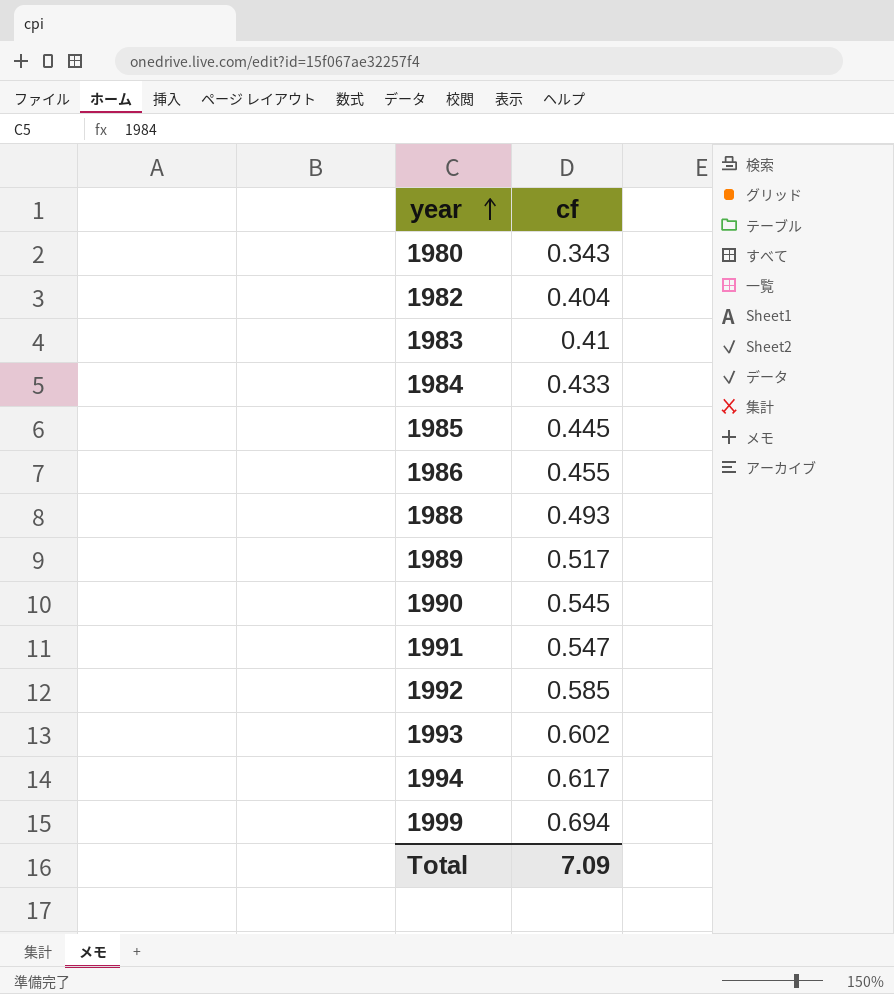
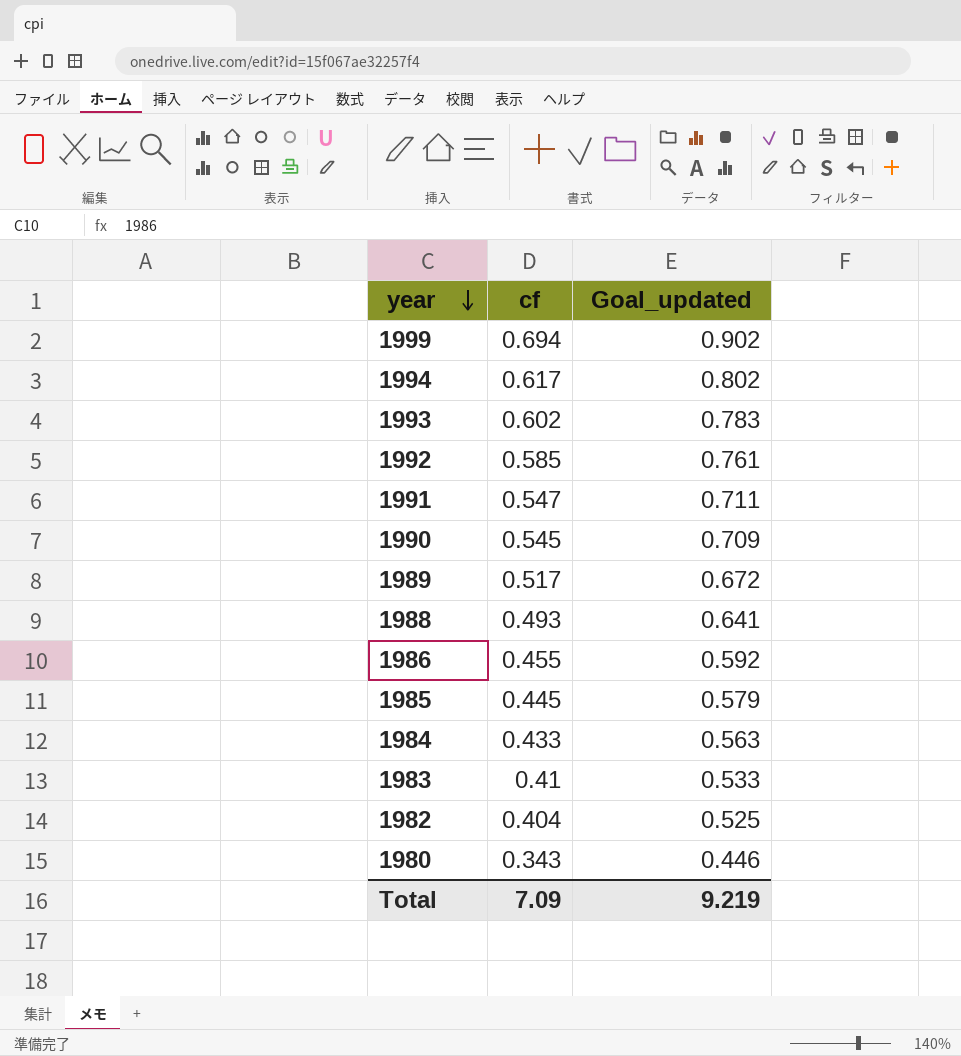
row order: year ascending -> year descending
column Goal_updated | formula: none -> [cf] * 1.3

